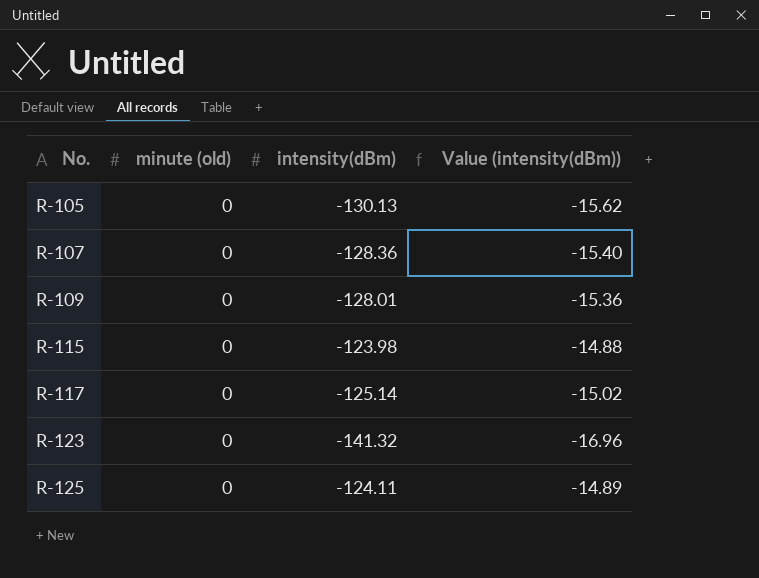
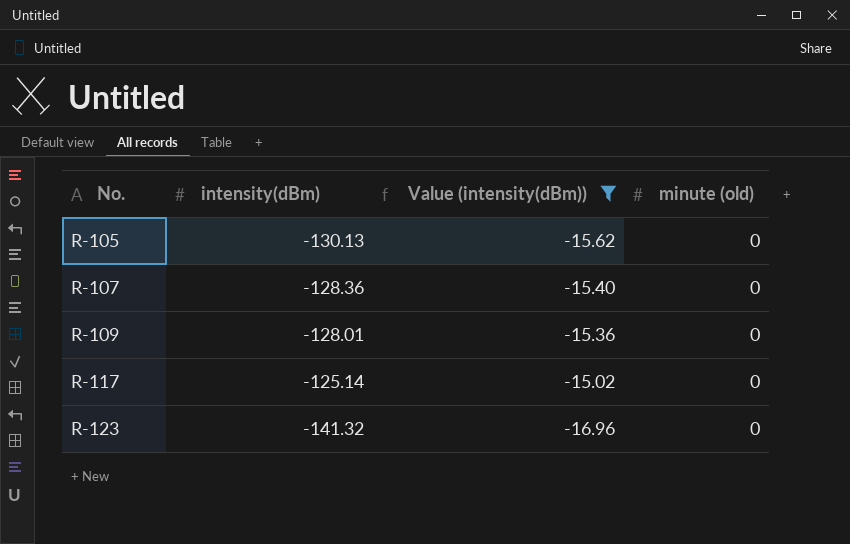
filter: none -> Value (intensity(dBm)) <= -15.02
column minute (old) | position: 2 -> 4

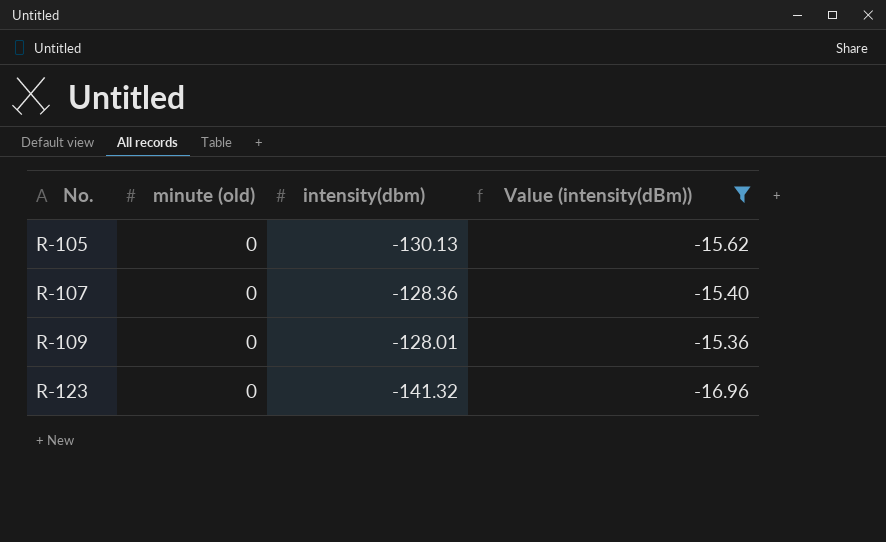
column minute (old) | position: 4 -> 2
column name: intensity(dBm) -> intensity(dbm)
row R-117: -125.14 | -15.02 | 0 -> none

